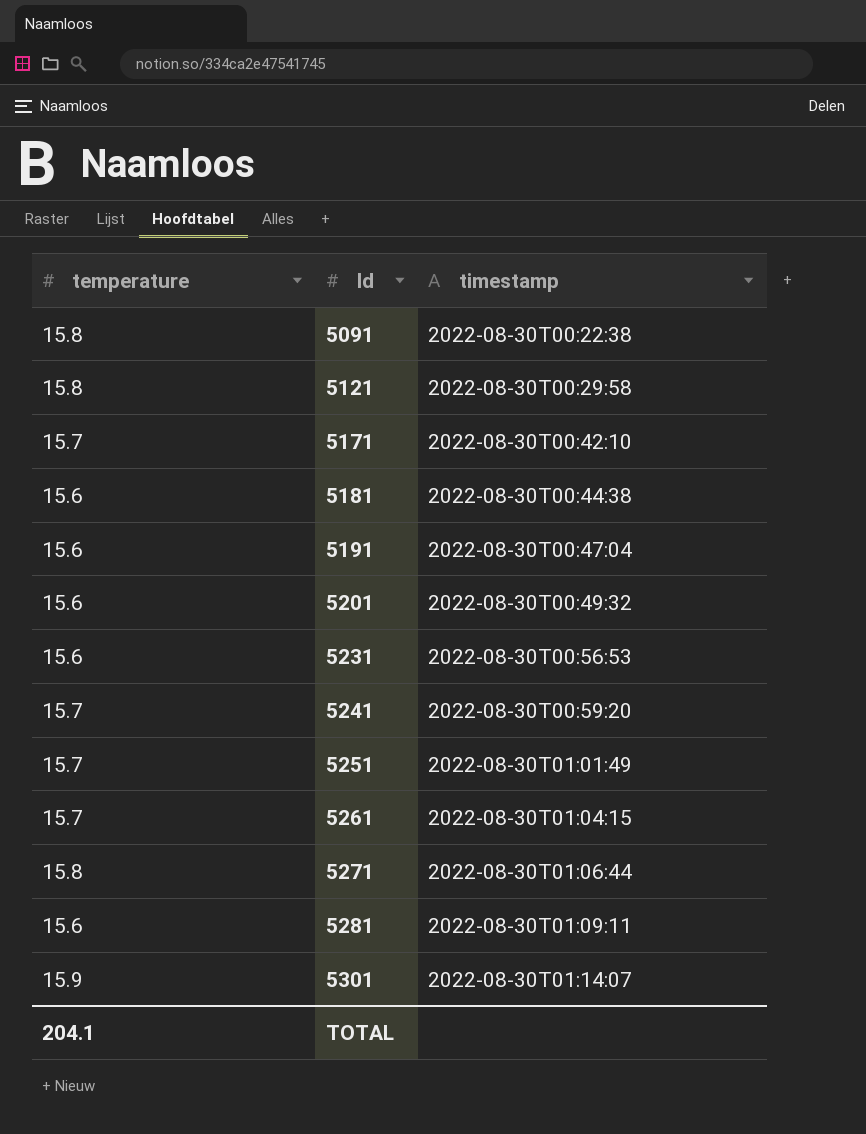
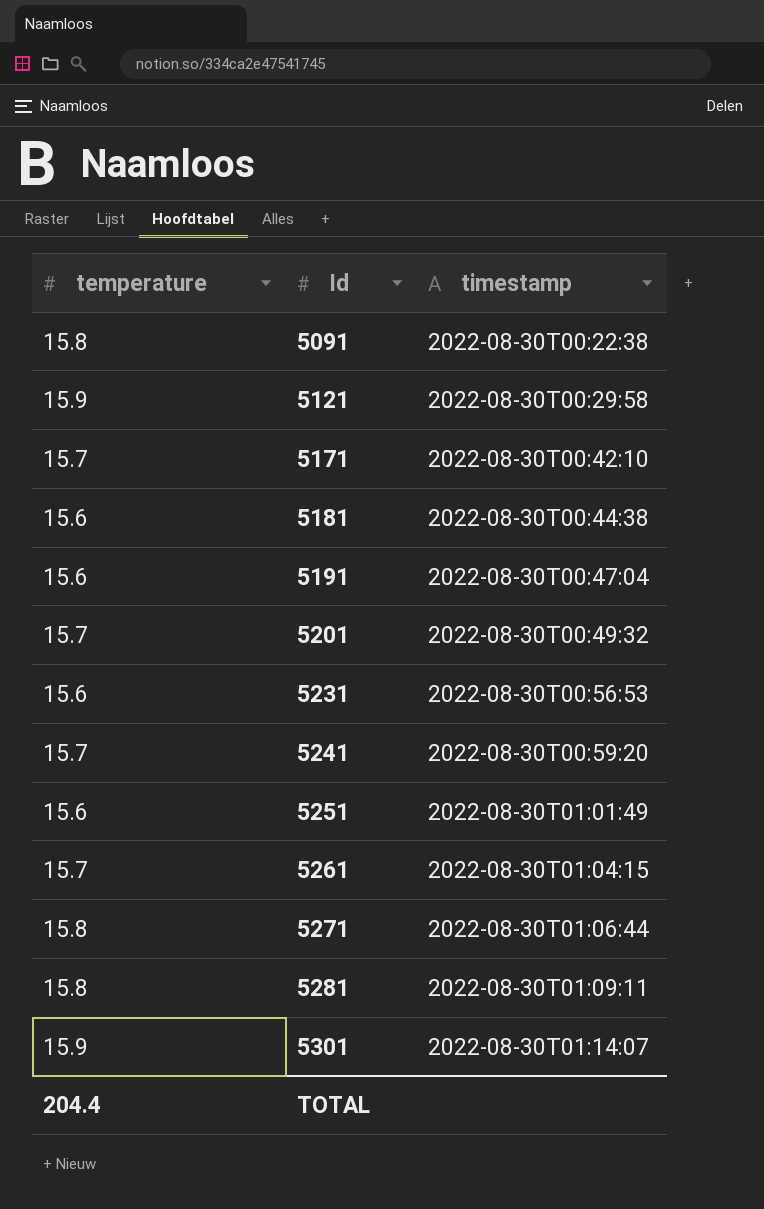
5121 | temperature: 15.8 -> 15.9
5201 | temperature: 15.6 -> 15.7
5251 | temperature: 15.7 -> 15.6
5281 | temperature: 15.6 -> 15.8
TOTAL | temperature: 204.1 -> 204.4

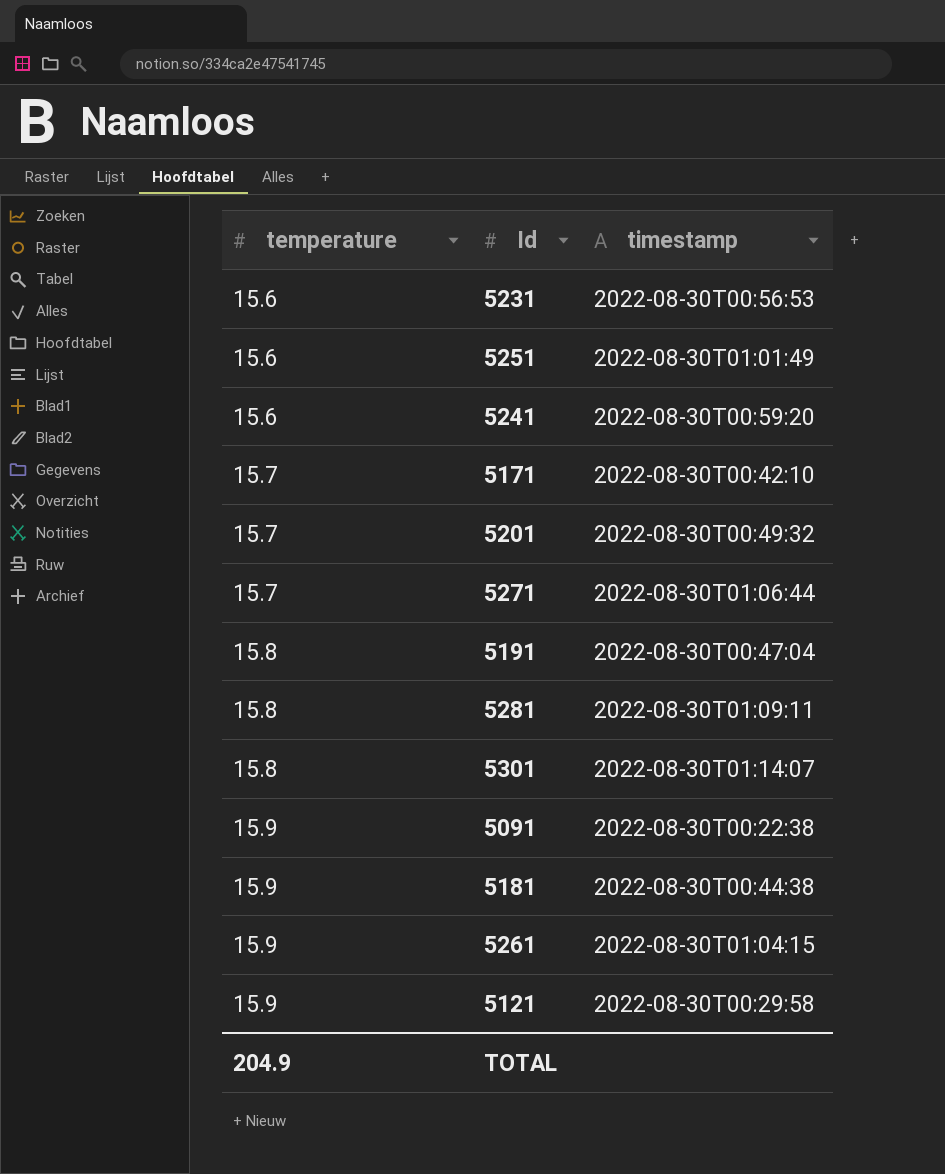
row order: Id ascending -> temperature ascending
5241 | temperature: 15.7 -> 15.6
5271 | temperature: 15.8 -> 15.7
5191 | temperature: 15.6 -> 15.8
5301 | temperature: 15.9 -> 15.8
5091 | temperature: 15.8 -> 15.9
5181 | temperature: 15.6 -> 15.9
5261 | temperature: 15.7 -> 15.9
TOTAL | temperature: 204.4 -> 204.9

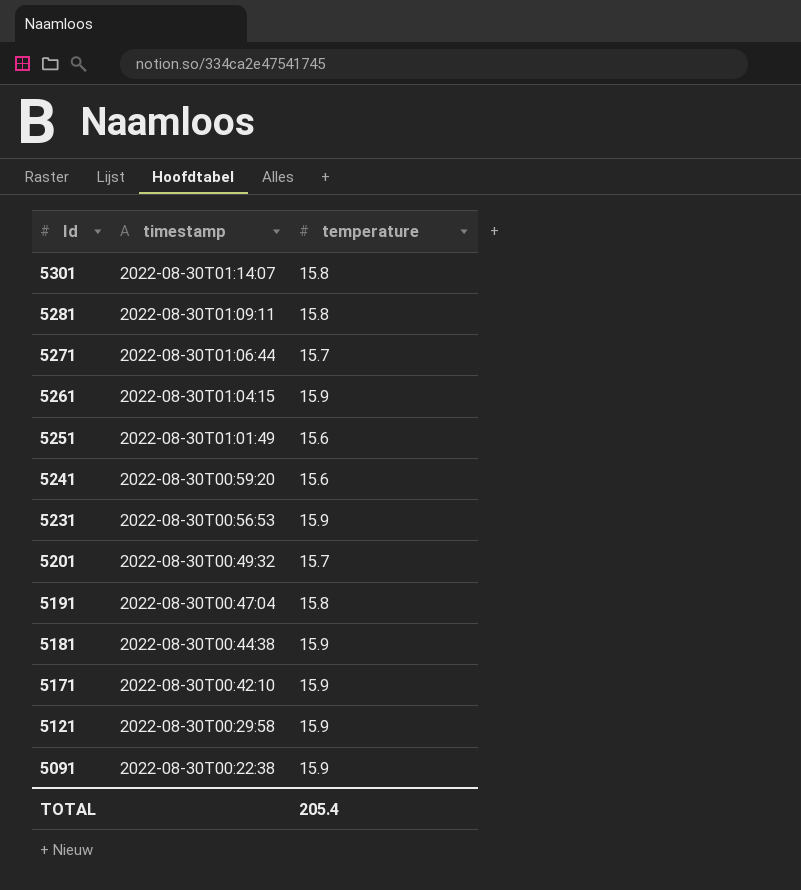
row order: temperature ascending -> Id descending
column temperature | position: 1 -> 3
5231 | temperature: 15.6 -> 15.9
5171 | temperature: 15.7 -> 15.9
TOTAL | temperature: 204.9 -> 205.4

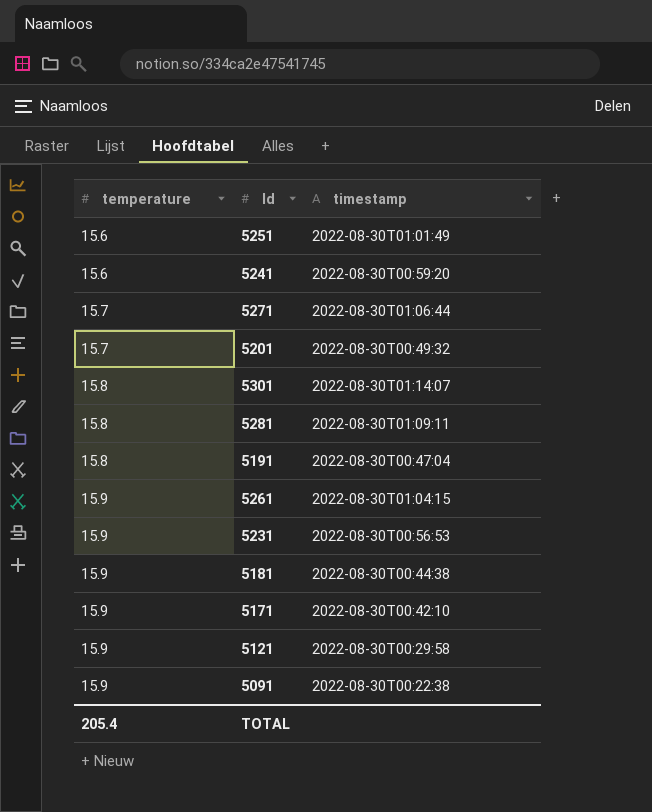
row order: Id descending -> temperature ascending
column temperature | position: 3 -> 1

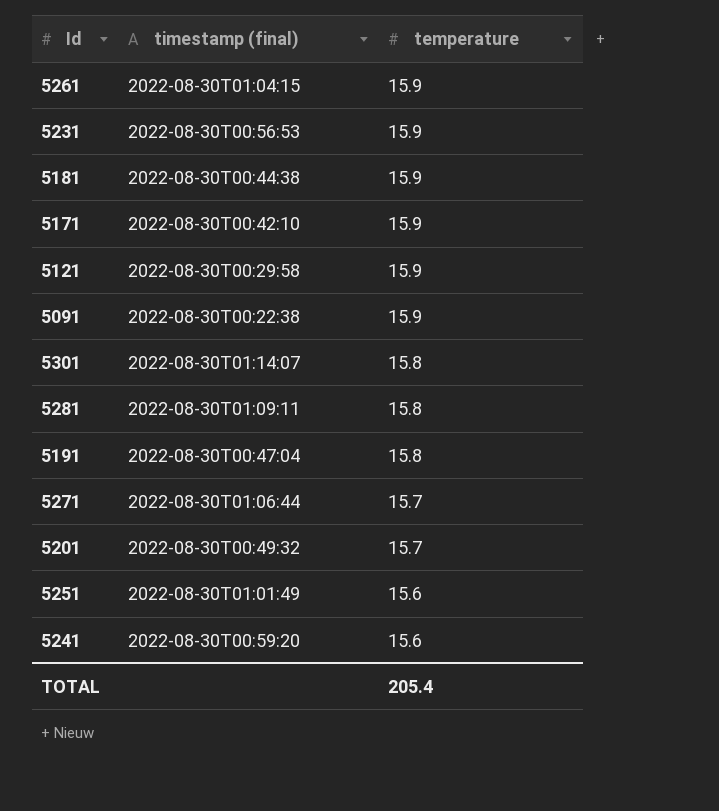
row order: temperature ascending -> temperature descending
column name: timestamp -> timestamp (final)
column temperature | position: 1 -> 3

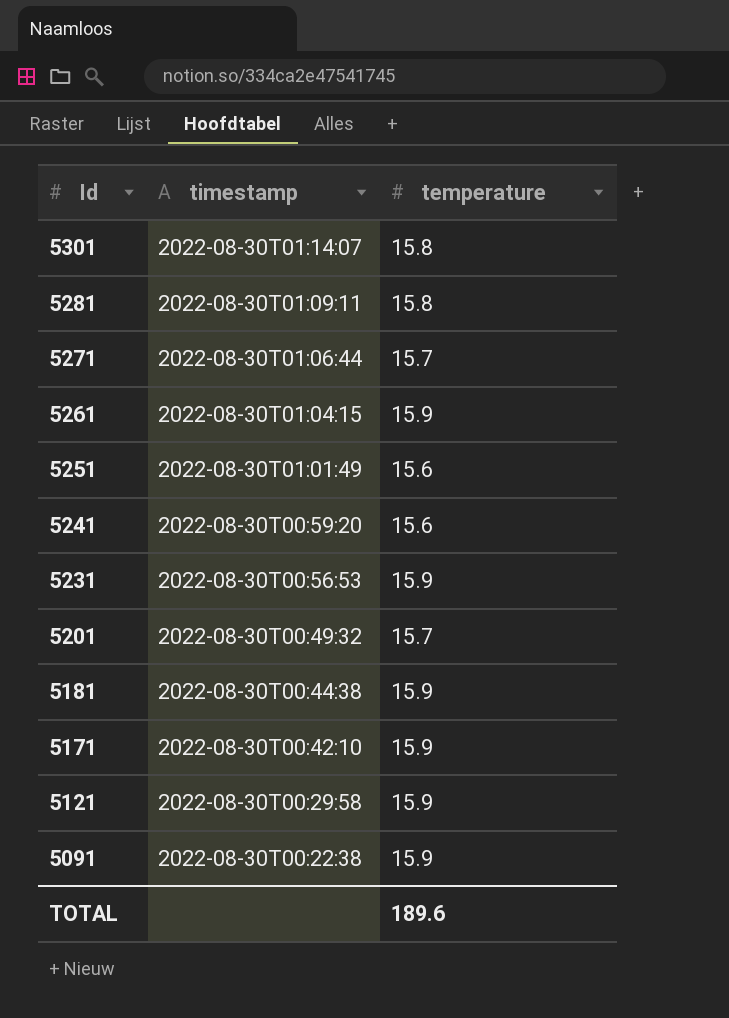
row order: temperature descending -> Id descending
column name: timestamp (final) -> timestamp
row 5191: 2022-08-30T00:47:04 | 15.8 -> none
TOTAL | temperature: 205.4 -> 189.6

